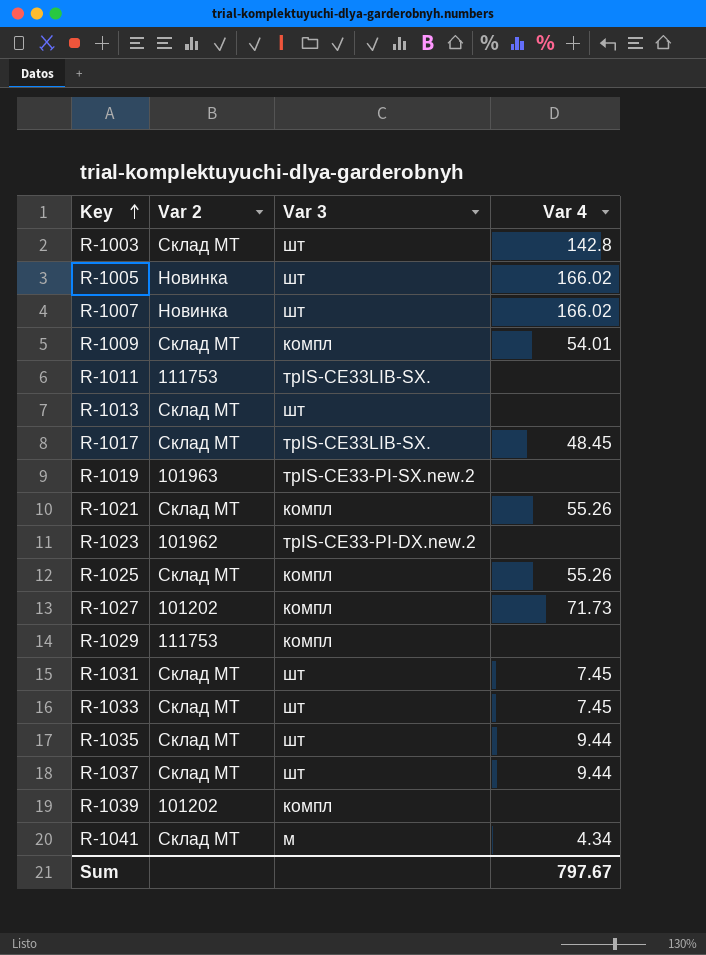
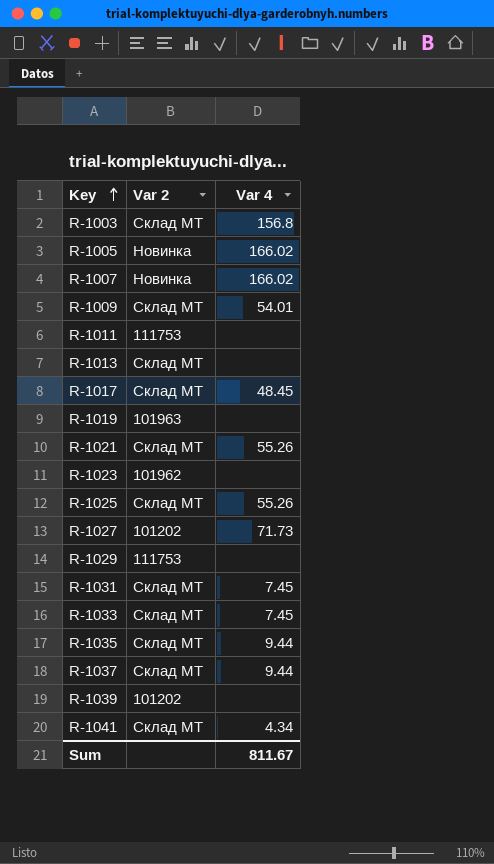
column Var 3 | position: 3 -> none
R-1003 | Var 4: 142.8 -> 156.8
Sum | Var 4: 797.67 -> 811.67

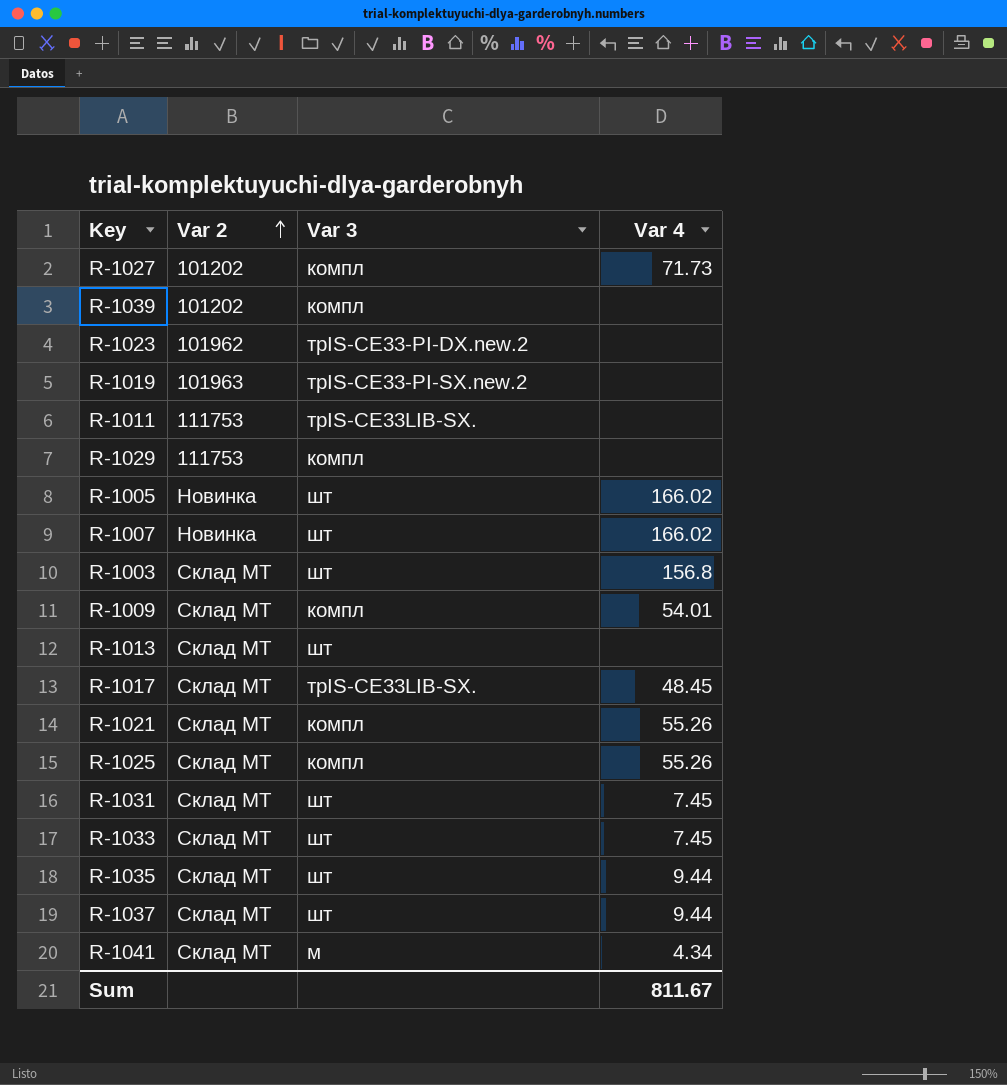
row order: Key ascending -> Var 2 ascending
column Var 3 | position: none -> 3

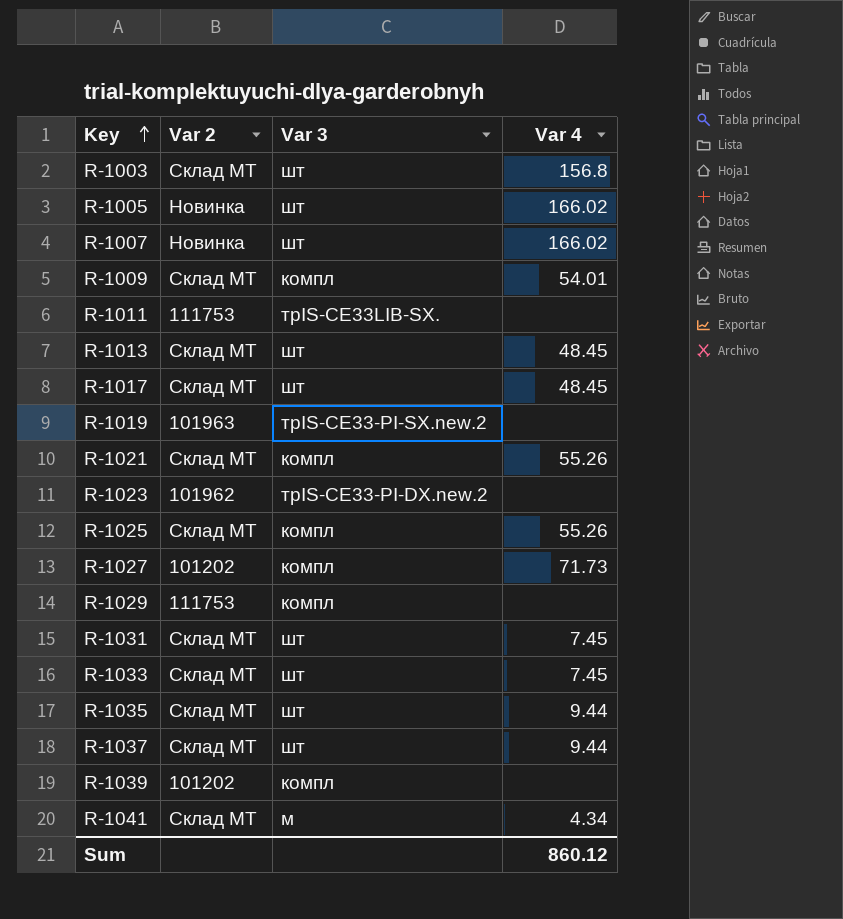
row order: Var 2 ascending -> Key ascending
R-1013 | Var 4: none -> 48.45
R-1017 | Var 3: трIS-CE33LIB-SX. -> шт
Sum | Var 4: 811.67 -> 860.12

